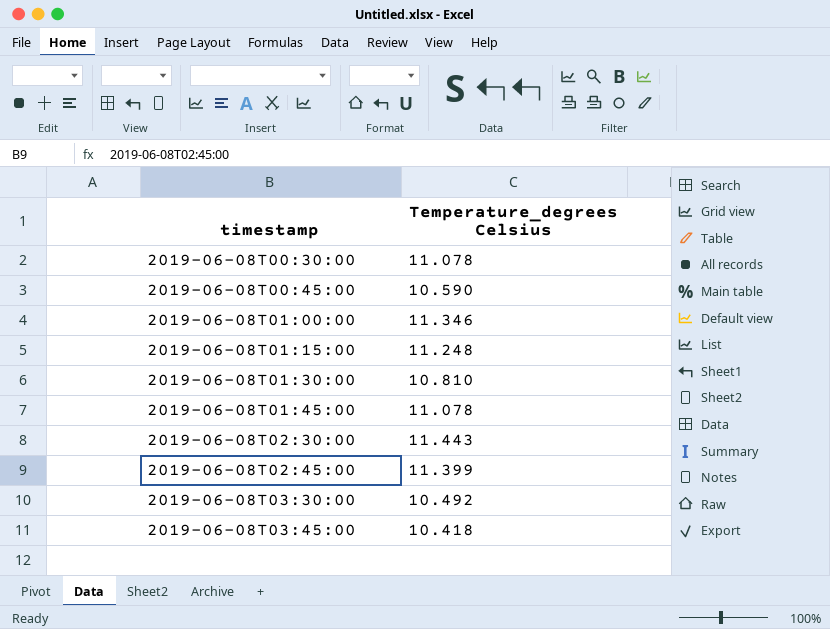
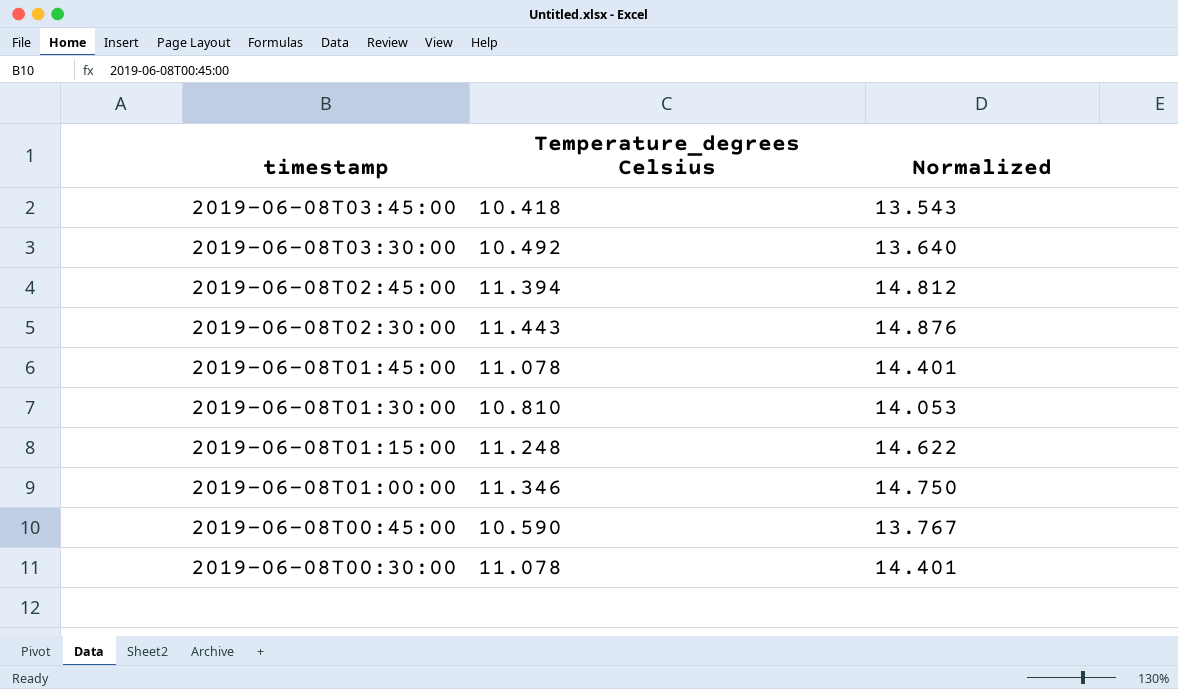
row order: timestamp ascending -> timestamp descending
column Normalized | formula: none -> [Temperature_degrees Celsius] * 1.3
2019-06-08T02:45:00 | Temperature_degrees Celsius: 11.399 -> 11.394

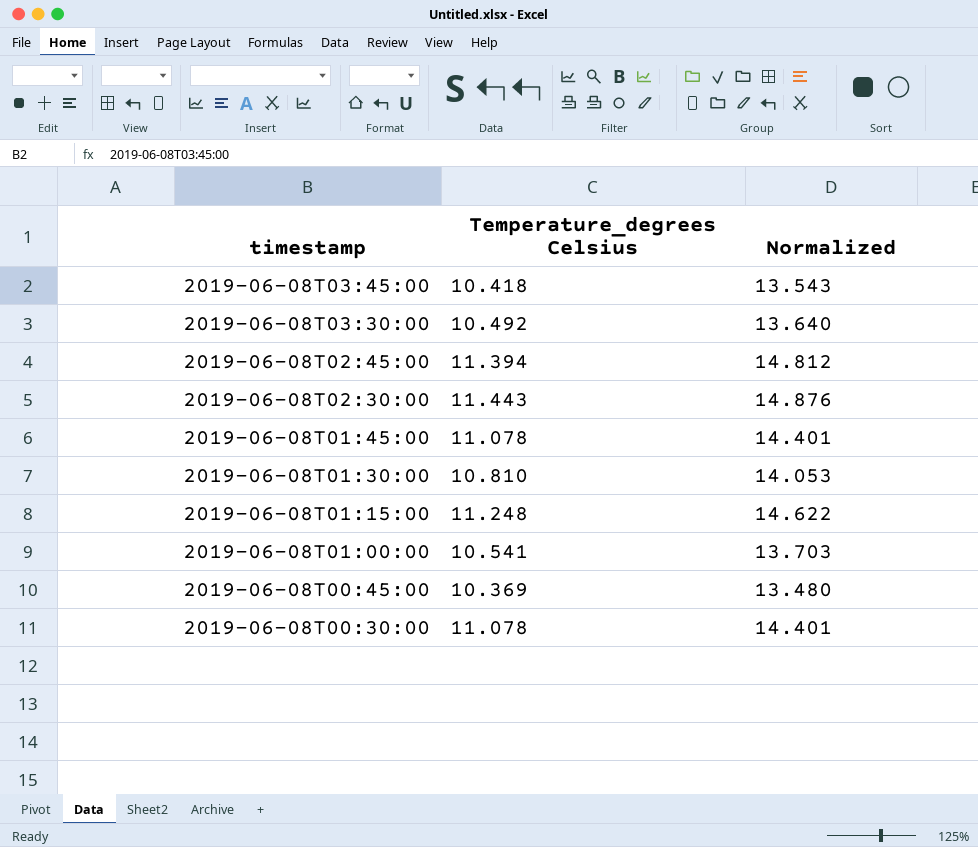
2019-06-08T01:00:00 | Temperature_degrees Celsius: 11.346 -> 10.541
2019-06-08T01:00:00 | Normalized: 14.750 -> 13.703
2019-06-08T00:45:00 | Temperature_degrees Celsius: 10.590 -> 10.369
2019-06-08T00:45:00 | Normalized: 13.767 -> 13.480

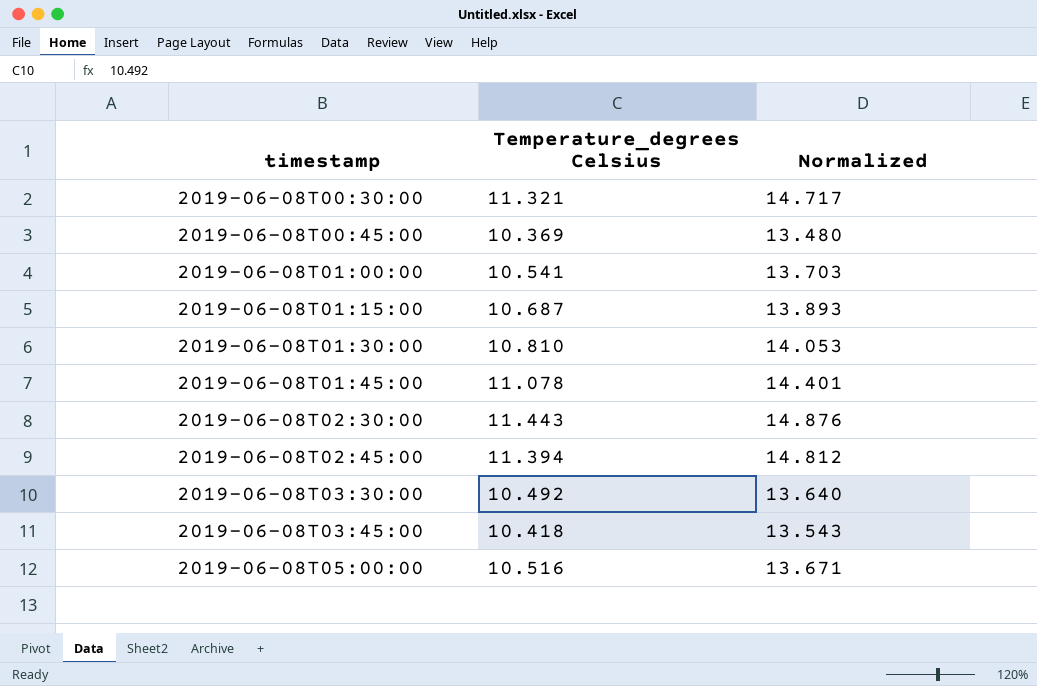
row order: timestamp descending -> timestamp ascending
2019-06-08T00:30:00 | Temperature_degrees Celsius: 11.078 -> 11.321
2019-06-08T00:30:00 | Normalized: 14.401 -> 14.717
2019-06-08T01:15:00 | Temperature_degrees Celsius: 11.248 -> 10.687
2019-06-08T01:15:00 | Normalized: 14.622 -> 13.893
row 2019-06-08T05:00:00: none -> 10.516 | 13.671

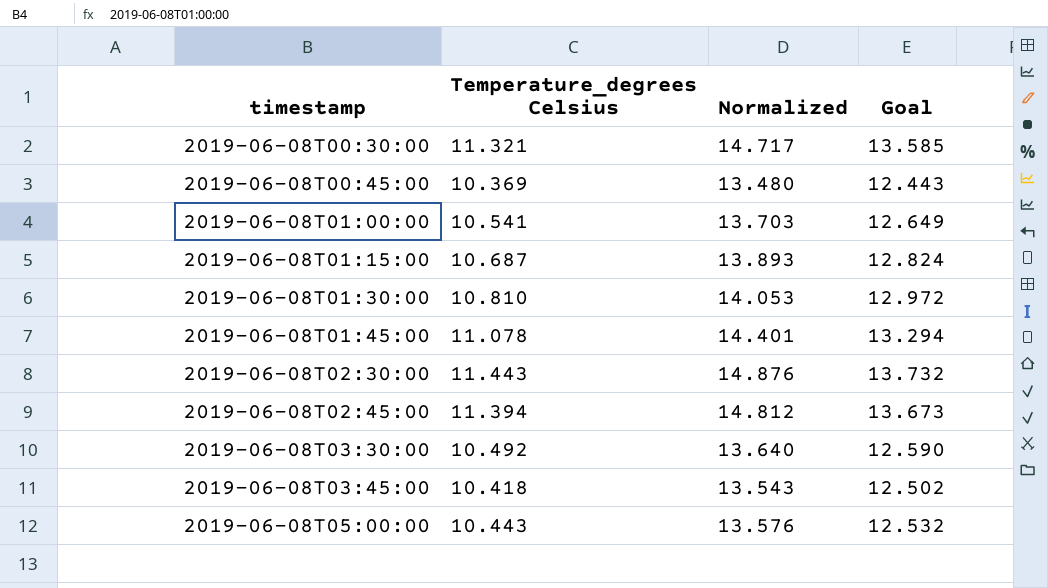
column Goal | formula: none -> [Temperature_degrees Celsius] * 1.2
2019-06-08T05:00:00 | Temperature_degrees Celsius: 10.516 -> 10.443
2019-06-08T05:00:00 | Normalized: 13.671 -> 13.576

